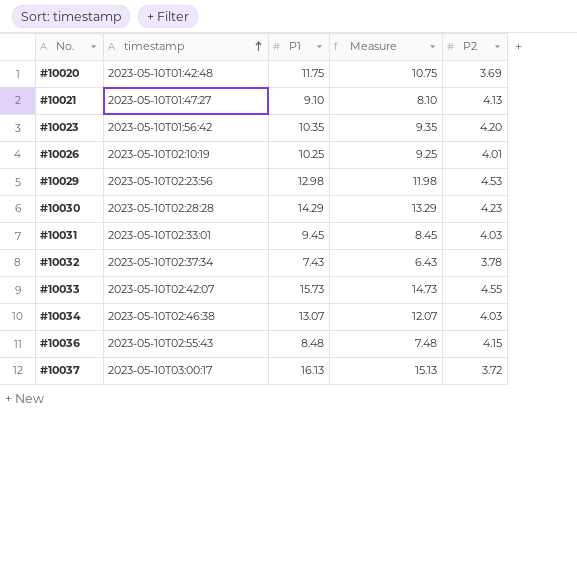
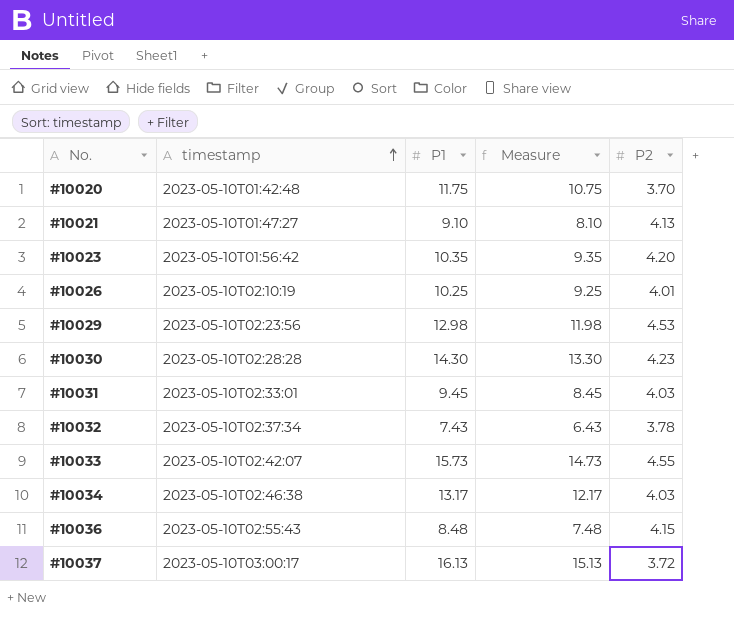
#10020 | P2: 3.69 -> 3.70
#10030 | P1: 14.29 -> 14.30
#10030 | Measure: 13.29 -> 13.30
#10034 | P1: 13.07 -> 13.17
#10034 | Measure: 12.07 -> 12.17

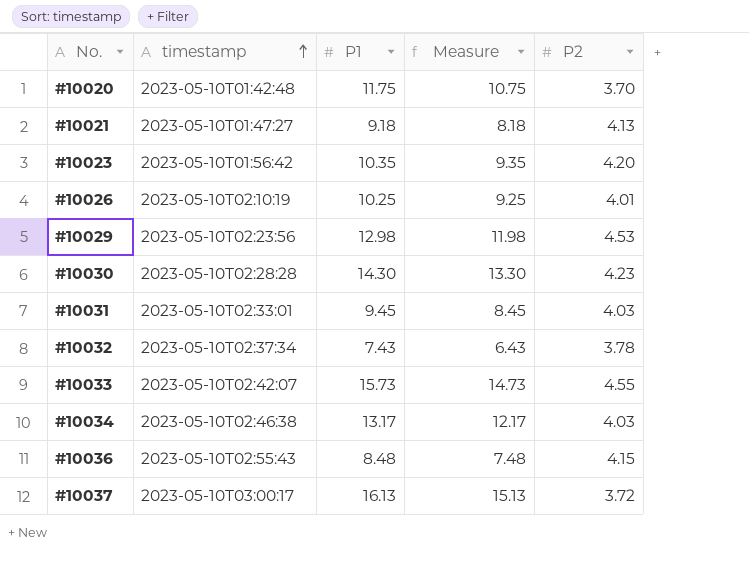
#10021 | P1: 9.10 -> 9.18
#10021 | Measure: 8.10 -> 8.18

